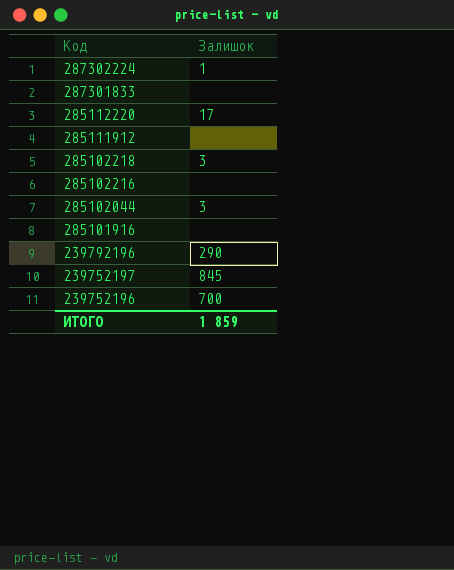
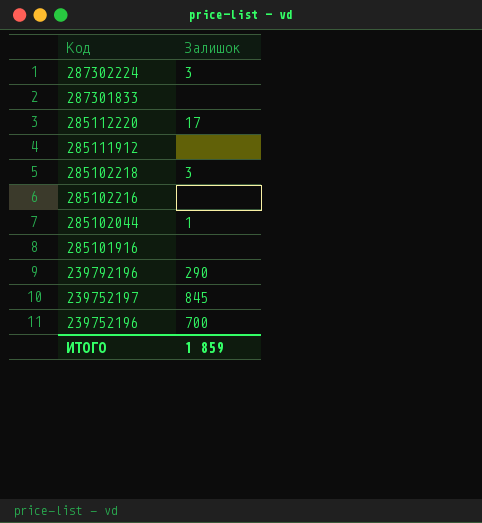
287302224 | Залишок: 1 -> 3
285102044 | Залишок: 3 -> 1

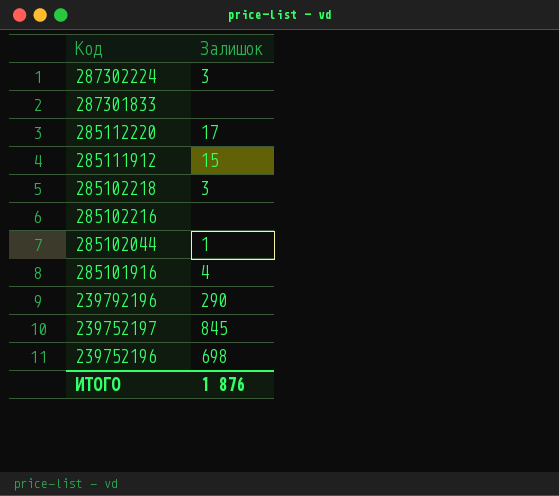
285111912 | Залишок: none -> 15
285101916 | Залишок: none -> 4
239752196 | Залишок: 700 -> 698
ИТОГО | Залишок: 1 859 -> 1 876

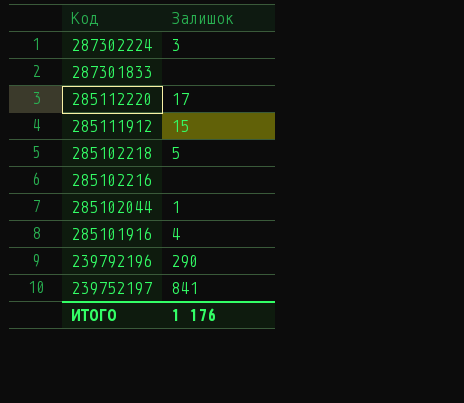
row 239752196: 698 -> none
285102218 | Залишок: 3 -> 5
239752197 | Залишок: 845 -> 841
ИТОГО | Залишок: 1 876 -> 1 176

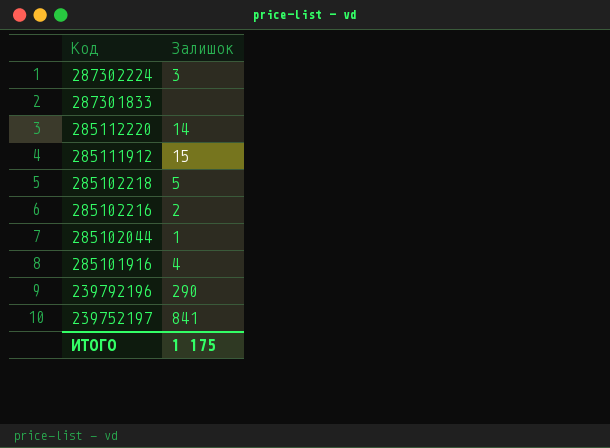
285112220 | Залишок: 17 -> 14
285102216 | Залишок: none -> 2
ИТОГО | Залишок: 1 176 -> 1 175

